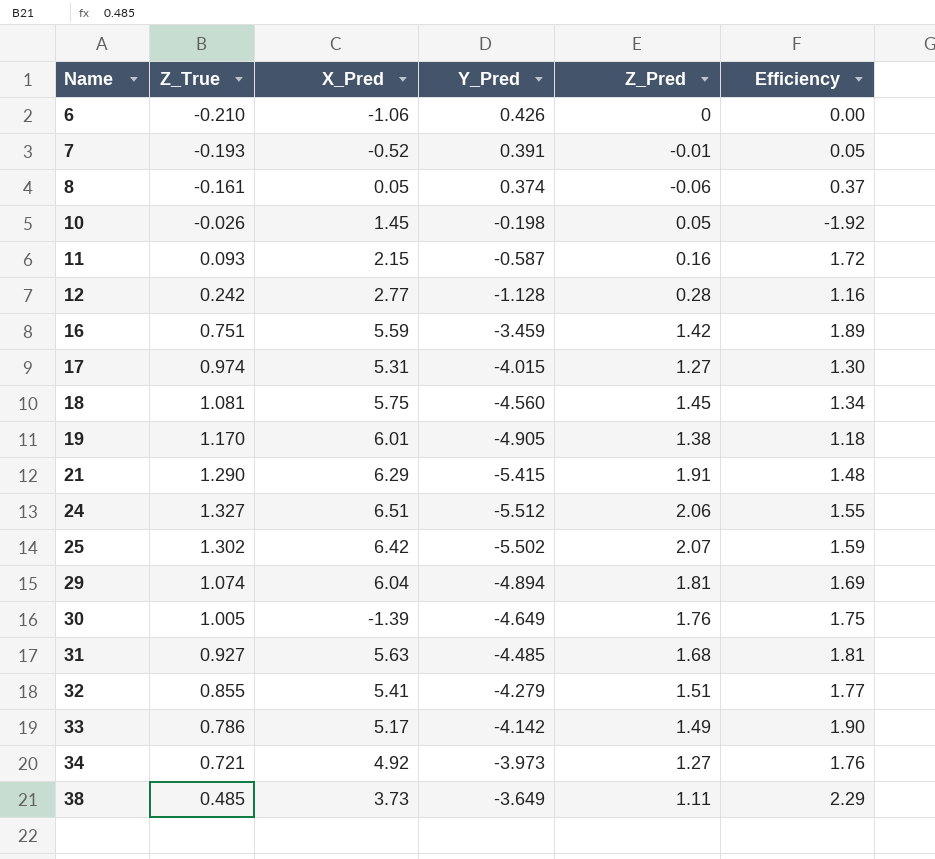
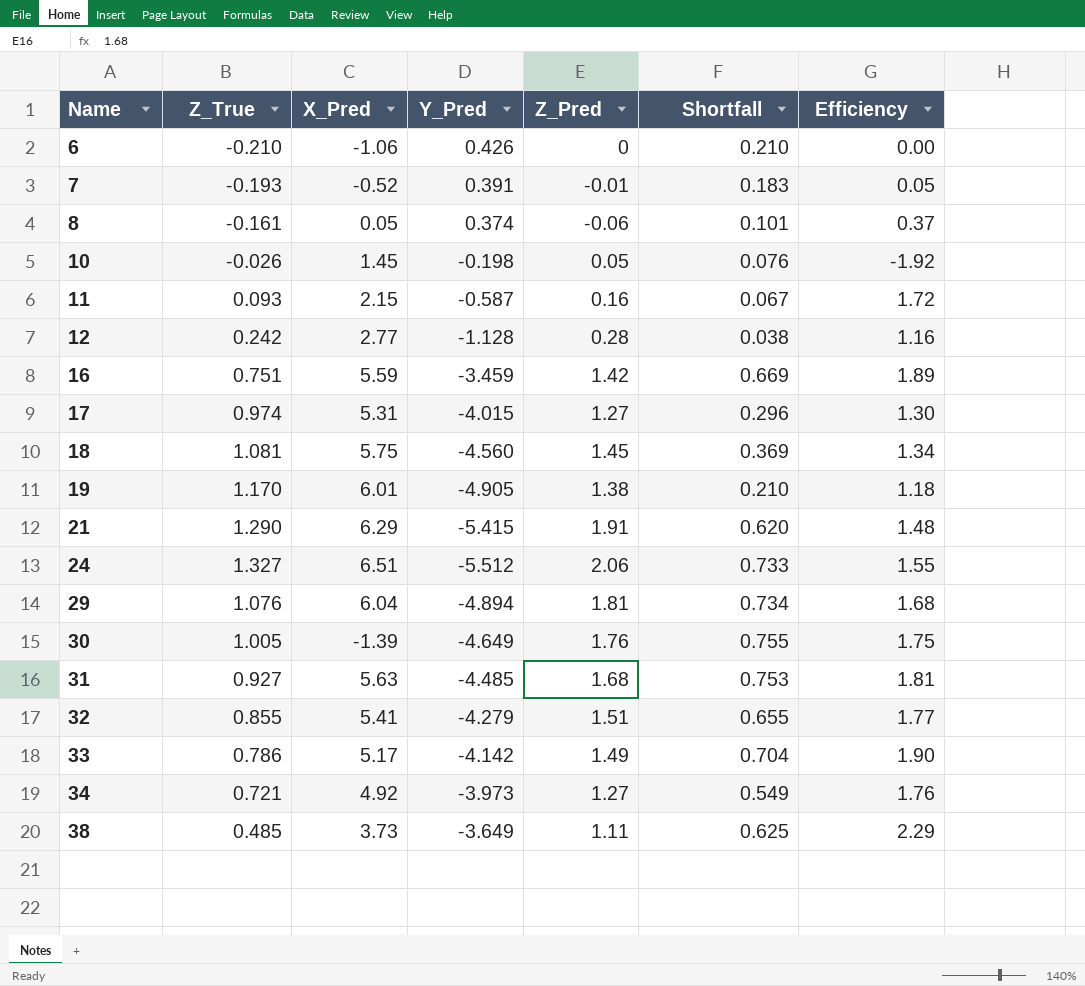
column Shortfall | formula: none -> [Z_Pred] - [Z_True]
row 25: 1.302 | 6.42 | -5.502 | 2.07 | 1.59 -> none
29 | Z_True: 1.074 -> 1.076
29 | Efficiency: 1.69 -> 1.68

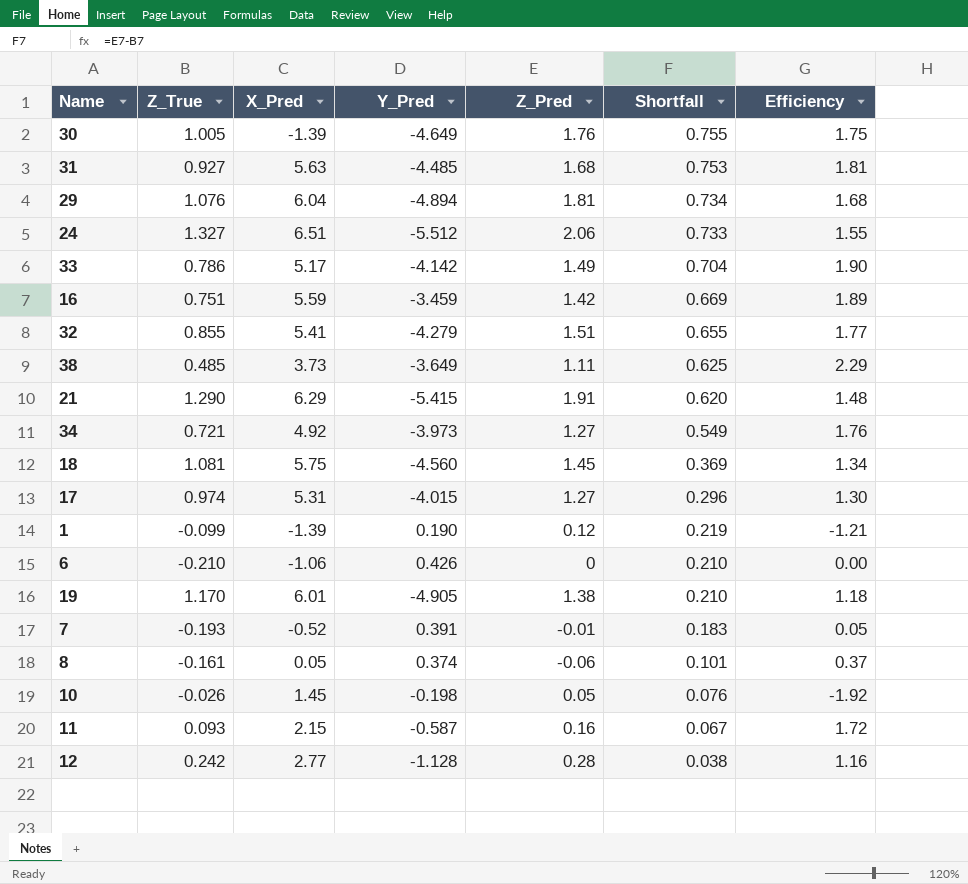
row order: Name ascending -> Shortfall descending
row 1: none -> -0.099 | -1.39 | 0.190 | 0.12 | 0.219 | -1.21

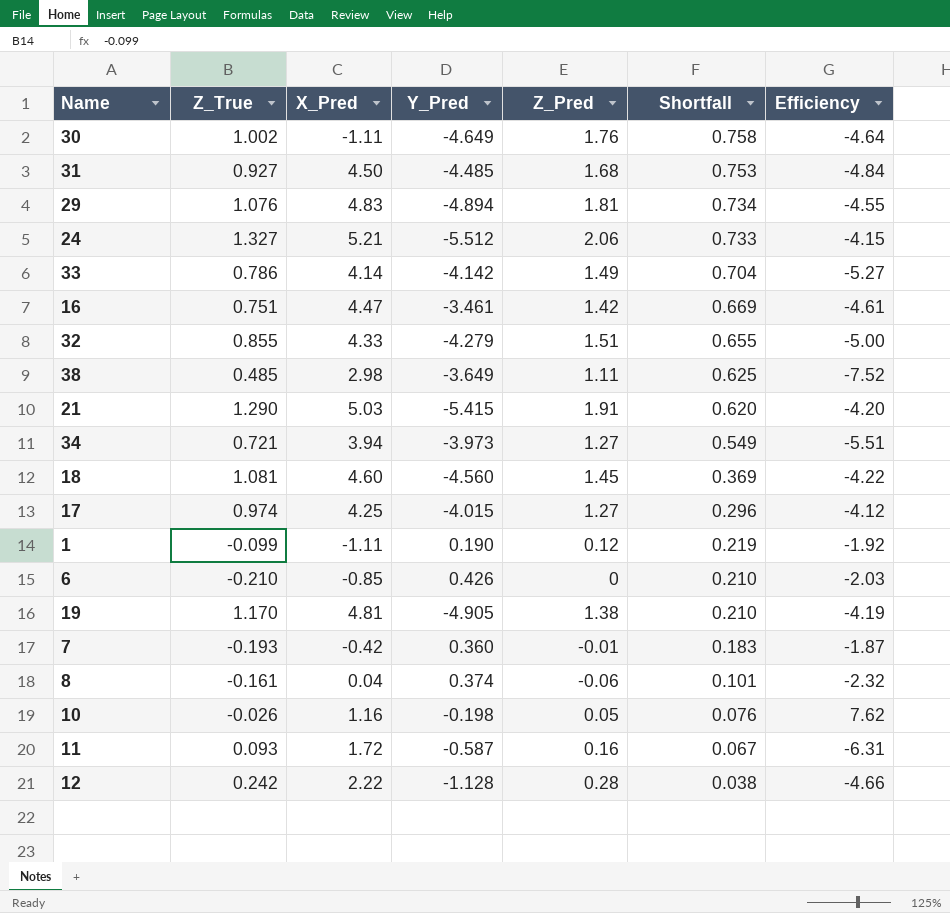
column Efficiency | formula: [Z_Pred] / [Z_True] -> [Y_Pred] / [Z_True]
30 | Z_True: 1.005 -> 1.002
30 | X_Pred: -1.39 -> -1.11
30 | Shortfall: 0.755 -> 0.758
31 | X_Pred: 5.63 -> 4.50
29 | X_Pred: 6.04 -> 4.83
24 | X_Pred: 6.51 -> 5.21
33 | X_Pred: 5.17 -> 4.14
16 | X_Pred: 5.59 -> 4.47
16 | Y_Pred: -3.459 -> -3.461
32 | X_Pred: 5.41 -> 4.33
38 | X_Pred: 3.73 -> 2.98
21 | X_Pred: 6.29 -> 5.03
34 | X_Pred: 4.92 -> 3.94
18 | X_Pred: 5.75 -> 4.60
17 | X_Pred: 5.31 -> 4.25
1 | X_Pred: -1.39 -> -1.11
6 | X_Pred: -1.06 -> -0.85
19 | X_Pred: 6.01 -> 4.81
7 | X_Pred: -0.52 -> -0.42
7 | Y_Pred: 0.391 -> 0.360
8 | X_Pred: 0.05 -> 0.04
10 | X_Pred: 1.45 -> 1.16
11 | X_Pred: 2.15 -> 1.72
12 | X_Pred: 2.77 -> 2.22

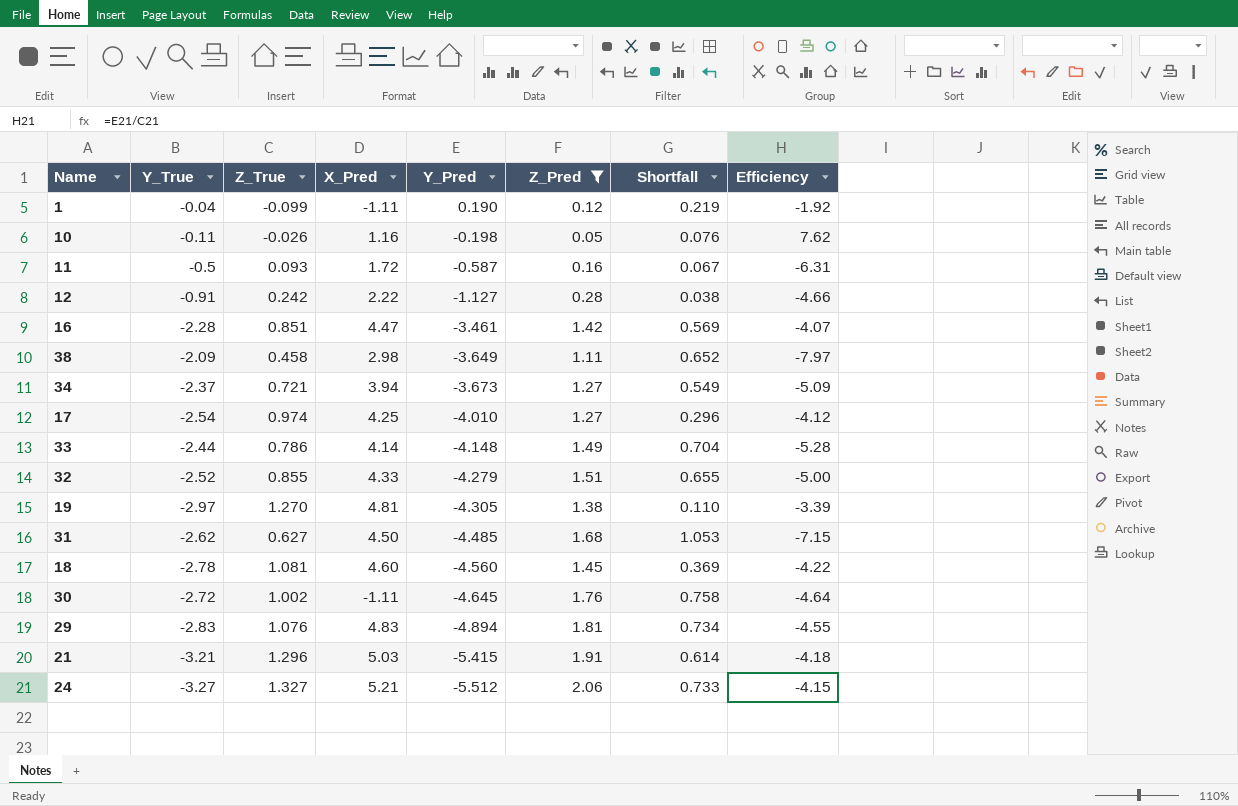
filter: none -> Z_Pred >= 0.05
row order: Shortfall descending -> Y_Pred descending
column Y_True | position: none -> 2
12 | Y_Pred: -1.128 -> -1.127
16 | Z_True: 0.751 -> 0.851
16 | Shortfall: 0.669 -> 0.569
16 | Efficiency: -4.61 -> -4.07
38 | Z_True: 0.485 -> 0.458
38 | Shortfall: 0.625 -> 0.652
38 | Efficiency: -7.52 -> -7.97
34 | Y_Pred: -3.973 -> -3.673
34 | Efficiency: -5.51 -> -5.09
17 | Y_Pred: -4.015 -> -4.010
33 | Y_Pred: -4.142 -> -4.148
33 | Efficiency: -5.27 -> -5.28
19 | Z_True: 1.170 -> 1.270
19 | Y_Pred: -4.905 -> -4.305
19 | Shortfall: 0.210 -> 0.110
19 | Efficiency: -4.19 -> -3.39
31 | Z_True: 0.927 -> 0.627
31 | Shortfall: 0.753 -> 1.053
31 | Efficiency: -4.84 -> -7.15
30 | Y_Pred: -4.649 -> -4.645
21 | Z_True: 1.290 -> 1.296
21 | Shortfall: 0.620 -> 0.614
21 | Efficiency: -4.20 -> -4.18

